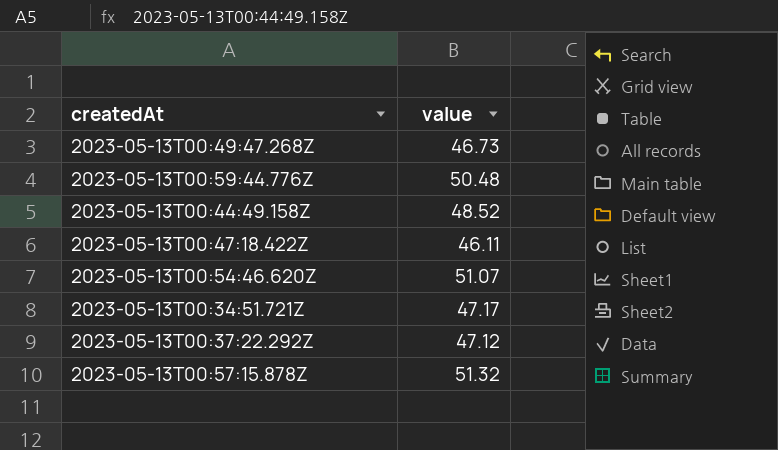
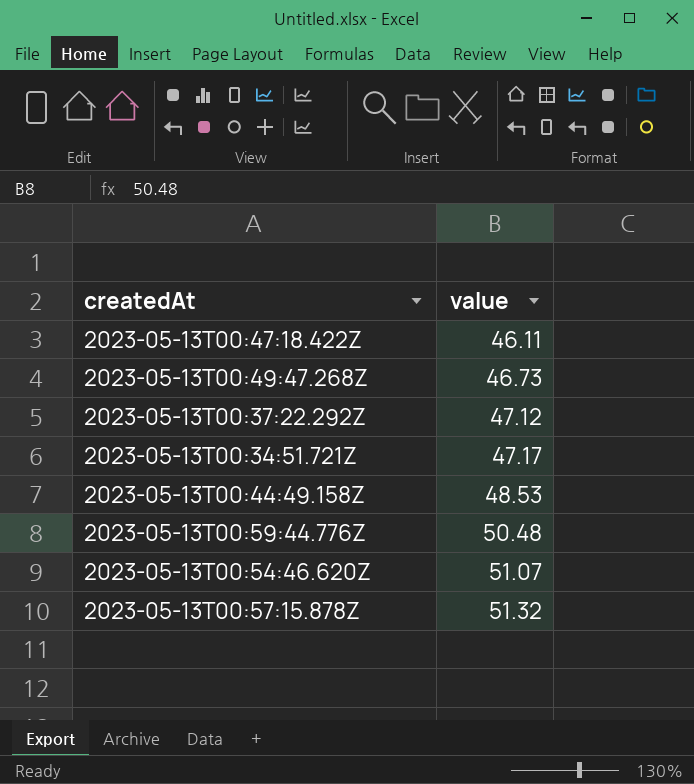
row order: none -> value ascending
2023-05-13T00:44:49.158Z | value: 48.52 -> 48.53

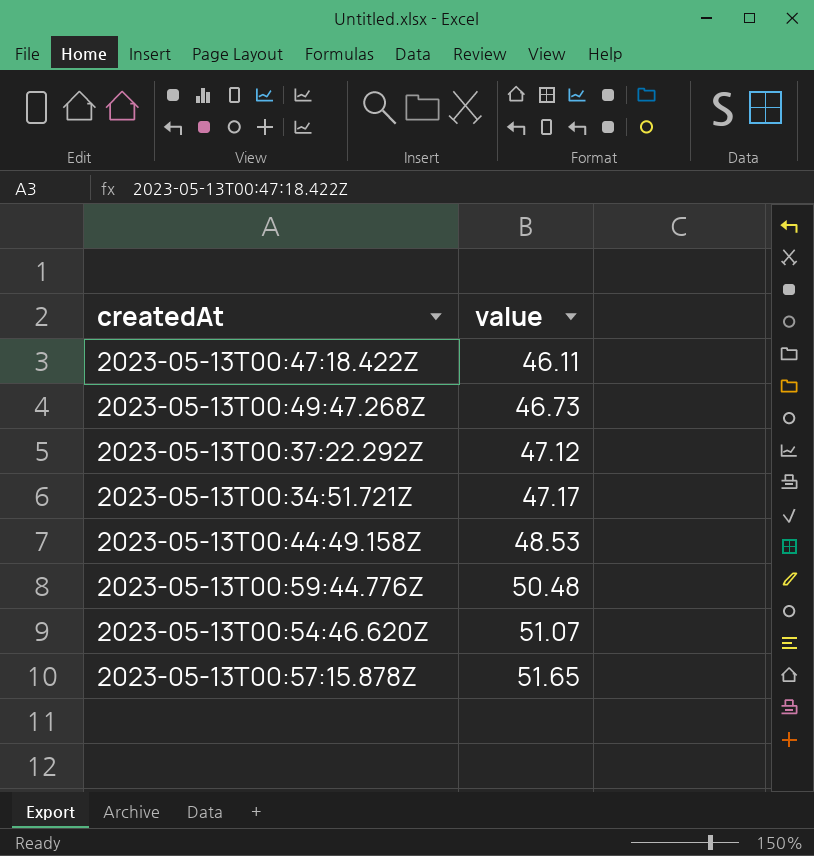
2023-05-13T00:57:15.878Z | value: 51.32 -> 51.65

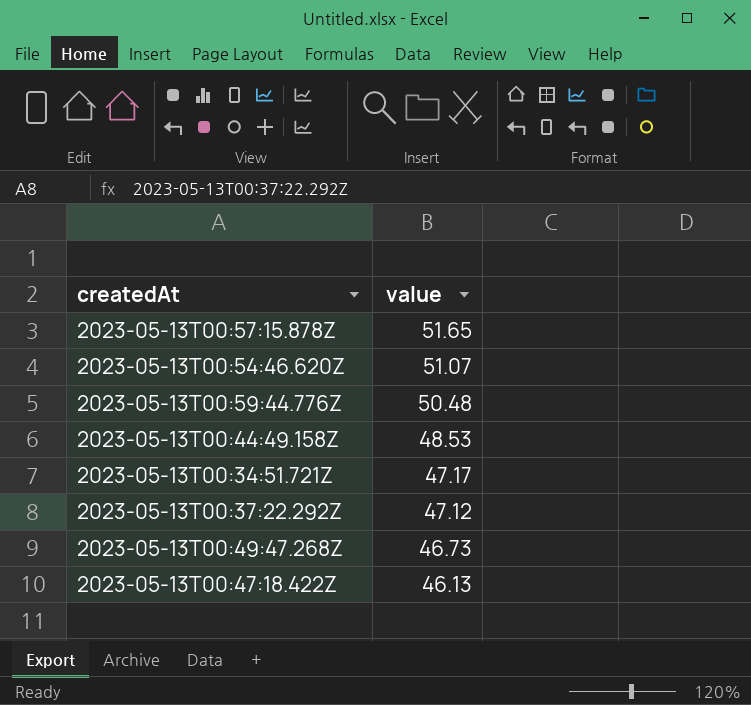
row order: value ascending -> value descending
2023-05-13T00:47:18.422Z | value: 46.11 -> 46.13

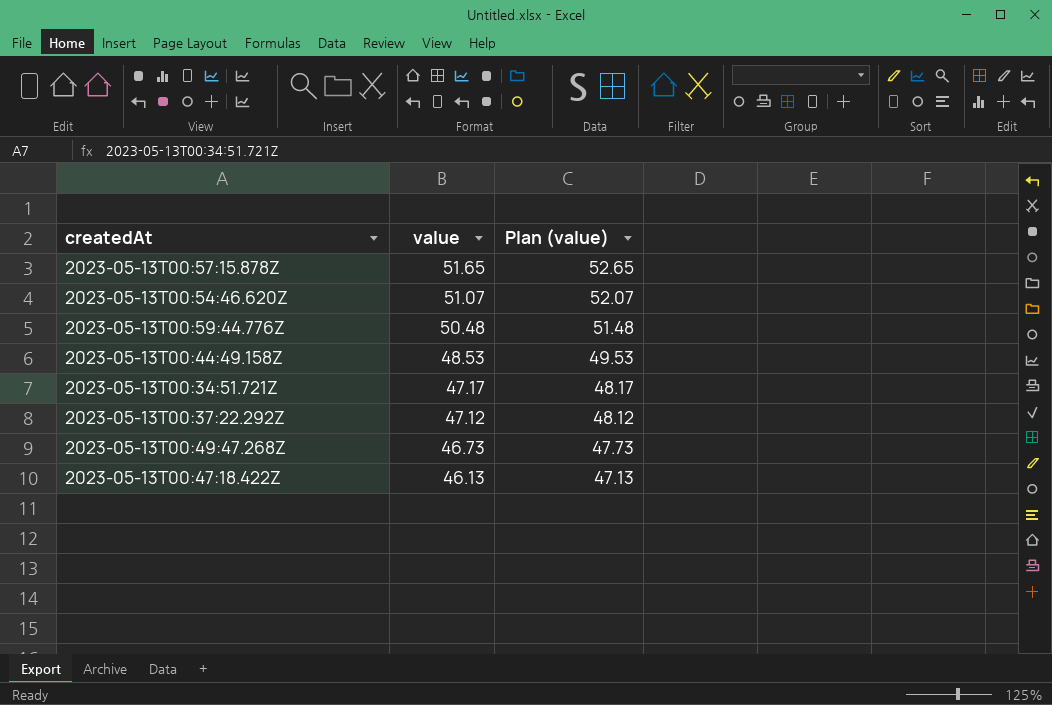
column Plan (value) | formula: none -> [value] + 1

